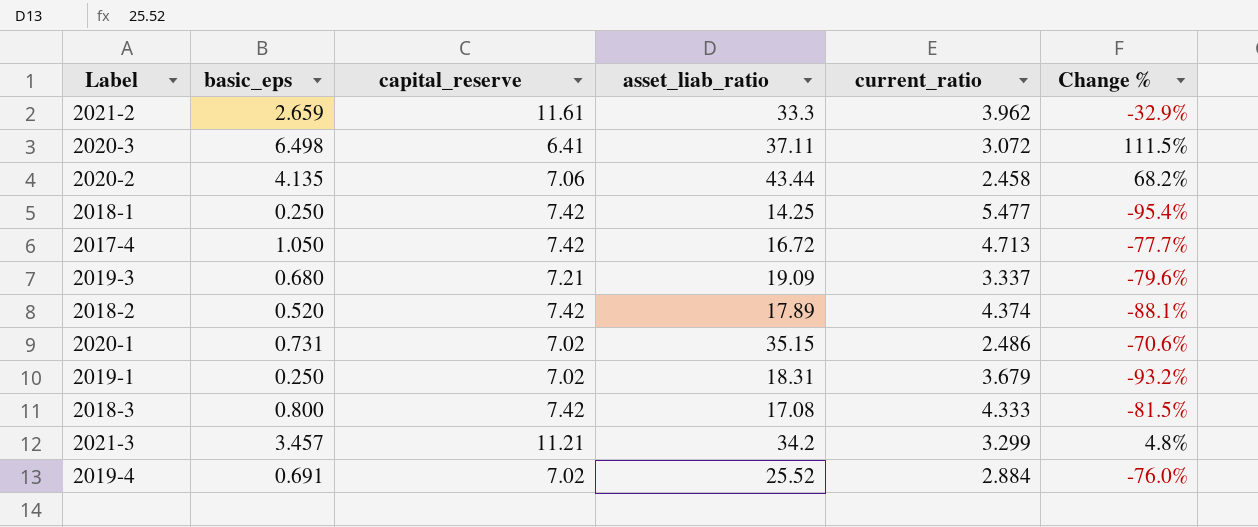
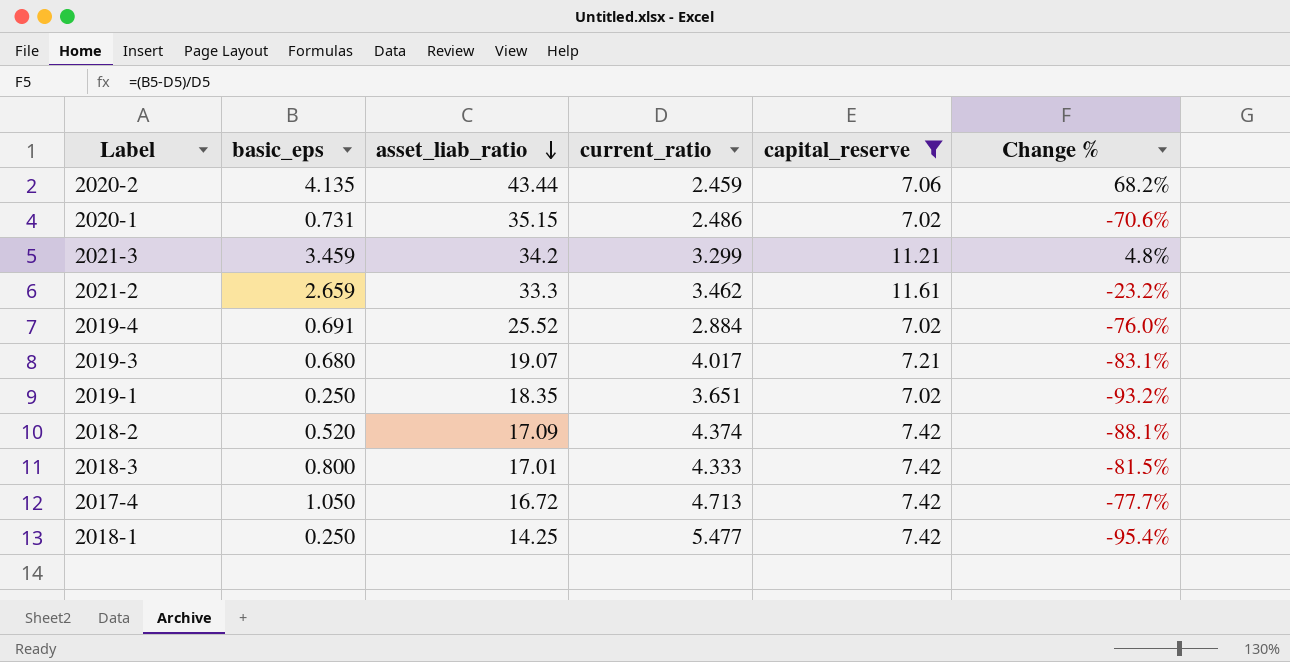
filter: none -> capital_reserve != 6.41
row order: none -> asset_liab_ratio descending
column capital_reserve | position: 3 -> 5
2020-2 | current_ratio: 2.458 -> 2.459
2021-3 | basic_eps: 3.457 -> 3.459
2021-2 | current_ratio: 3.962 -> 3.462
2021-2 | Change %: -32.9% -> -23.2%
2019-3 | asset_liab_ratio: 19.09 -> 19.07
2019-3 | current_ratio: 3.337 -> 4.017
2019-3 | Change %: -79.6% -> -83.1%
2019-1 | asset_liab_ratio: 18.31 -> 18.35
2019-1 | current_ratio: 3.679 -> 3.651
2018-2 | asset_liab_ratio: 17.89 -> 17.09
2018-3 | asset_liab_ratio: 17.08 -> 17.01

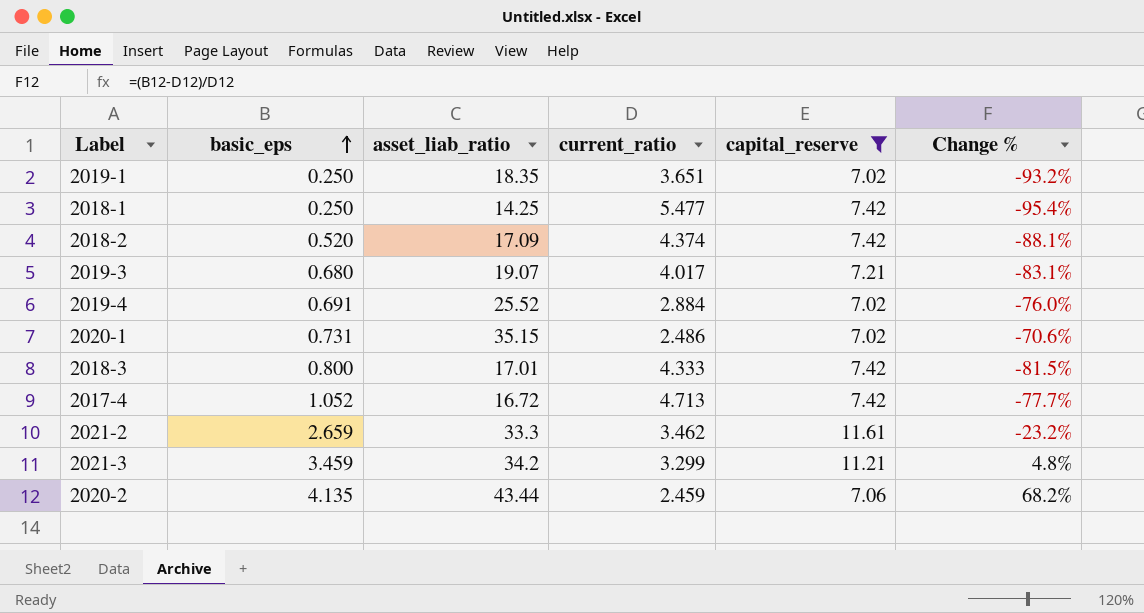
row order: asset_liab_ratio descending -> basic_eps ascending
2017-4 | basic_eps: 1.050 -> 1.052

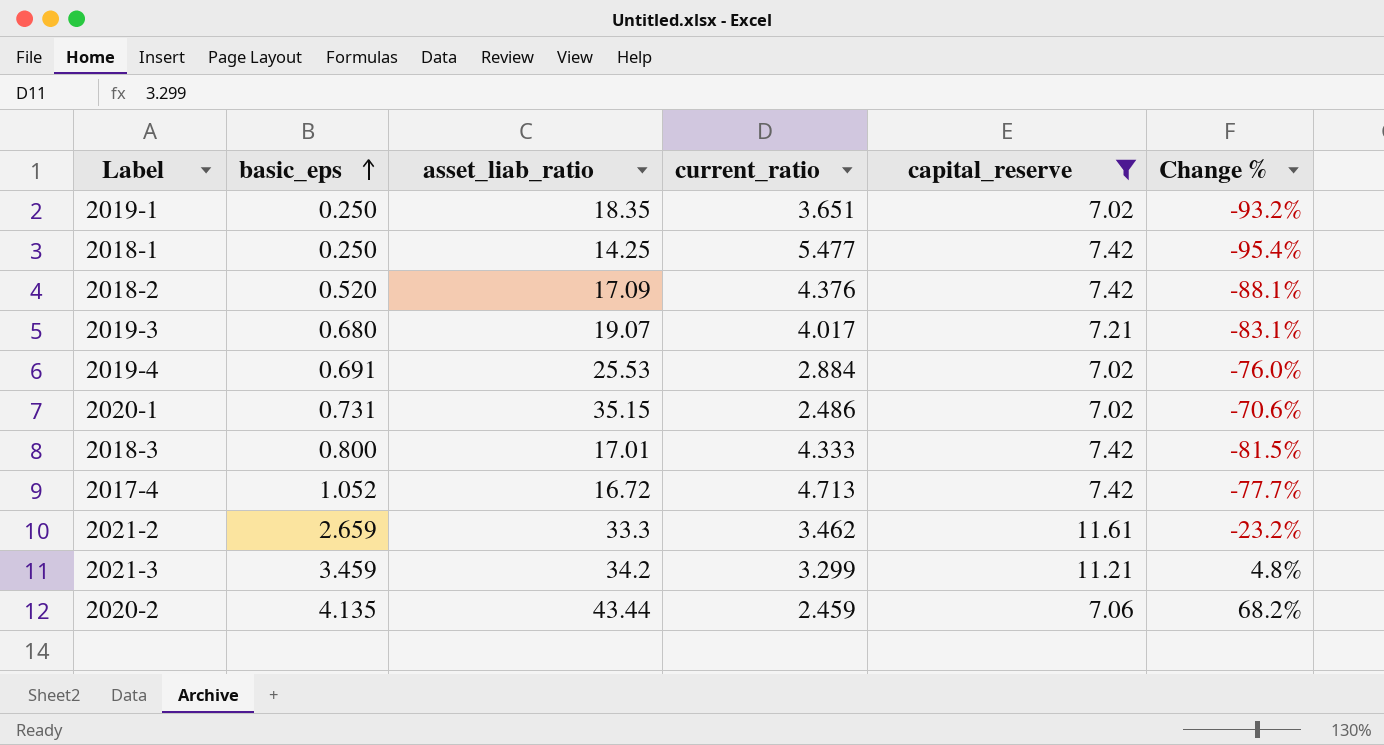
2018-2 | current_ratio: 4.374 -> 4.376
2019-4 | asset_liab_ratio: 25.52 -> 25.53

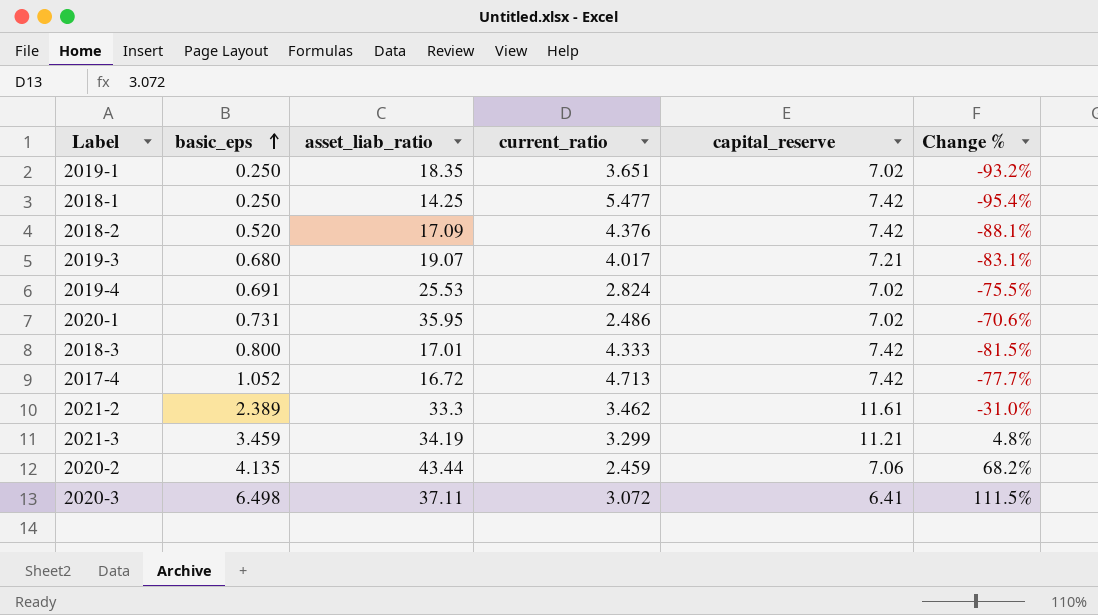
filter: capital_reserve != 6.41 -> none
2019-4 | current_ratio: 2.884 -> 2.824
2019-4 | Change %: -76.0% -> -75.5%
2020-1 | asset_liab_ratio: 35.15 -> 35.95
2021-2 | basic_eps: 2.659 -> 2.389
2021-2 | Change %: -23.2% -> -31.0%
2021-3 | asset_liab_ratio: 34.2 -> 34.19

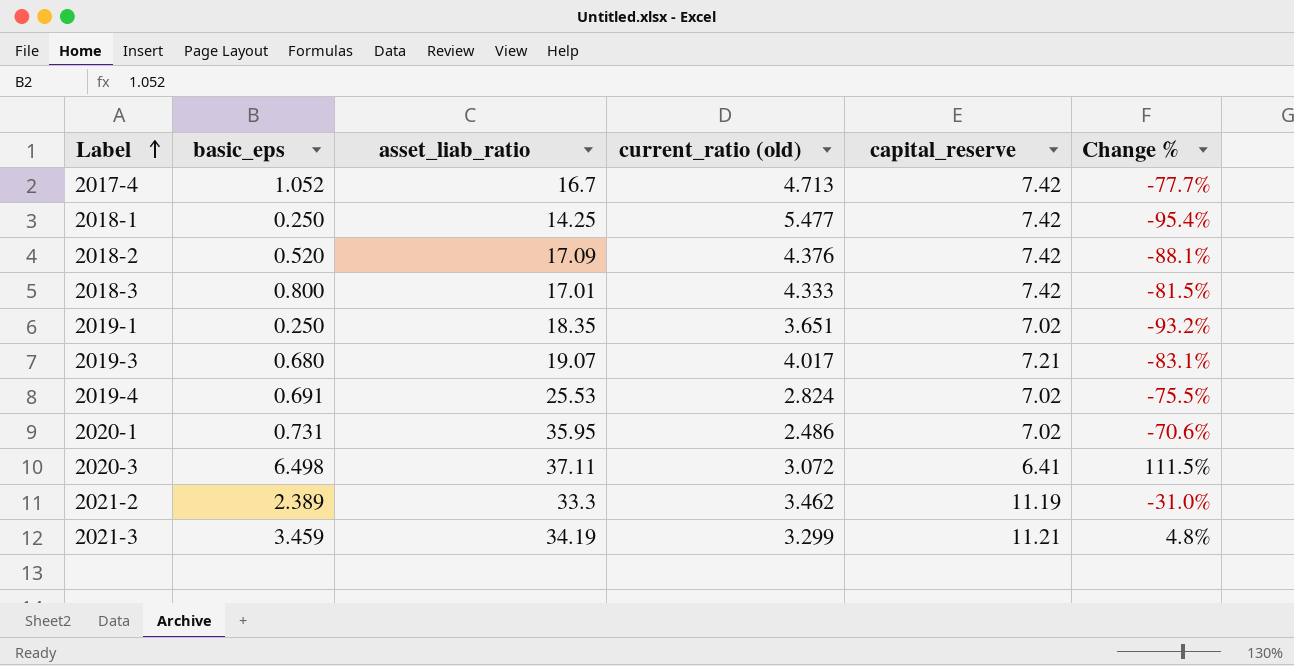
row order: basic_eps ascending -> Label ascending
column name: current_ratio -> current_ratio (old)
row 2020-2: 4.135 | 43.44 | 2.459 | 7.06 | 68.2% -> none
2017-4 | asset_liab_ratio: 16.72 -> 16.7
2021-2 | capital_reserve: 11.61 -> 11.19

